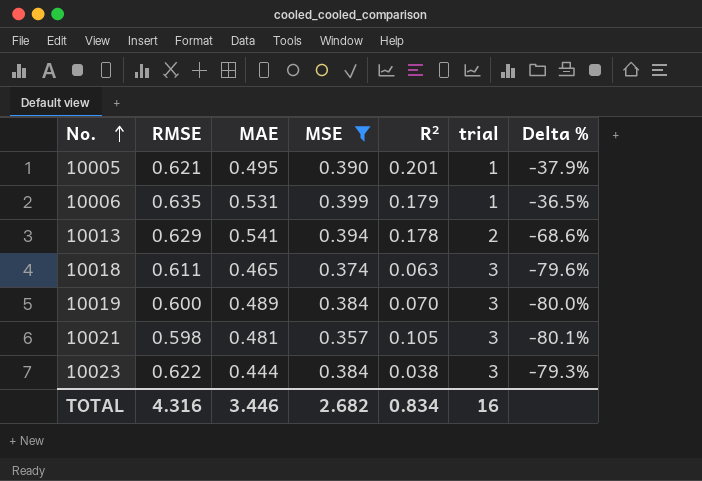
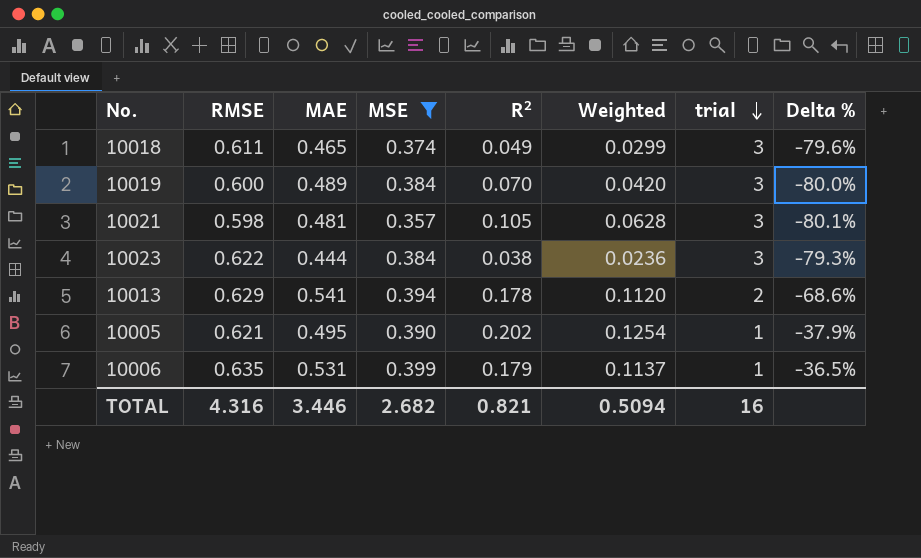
row order: No. ascending -> trial descending
column Weighted | formula: none -> [RMSE] * [R²]
10018 | R²: 0.063 -> 0.049
10005 | R²: 0.201 -> 0.202
TOTAL | R²: 0.834 -> 0.821

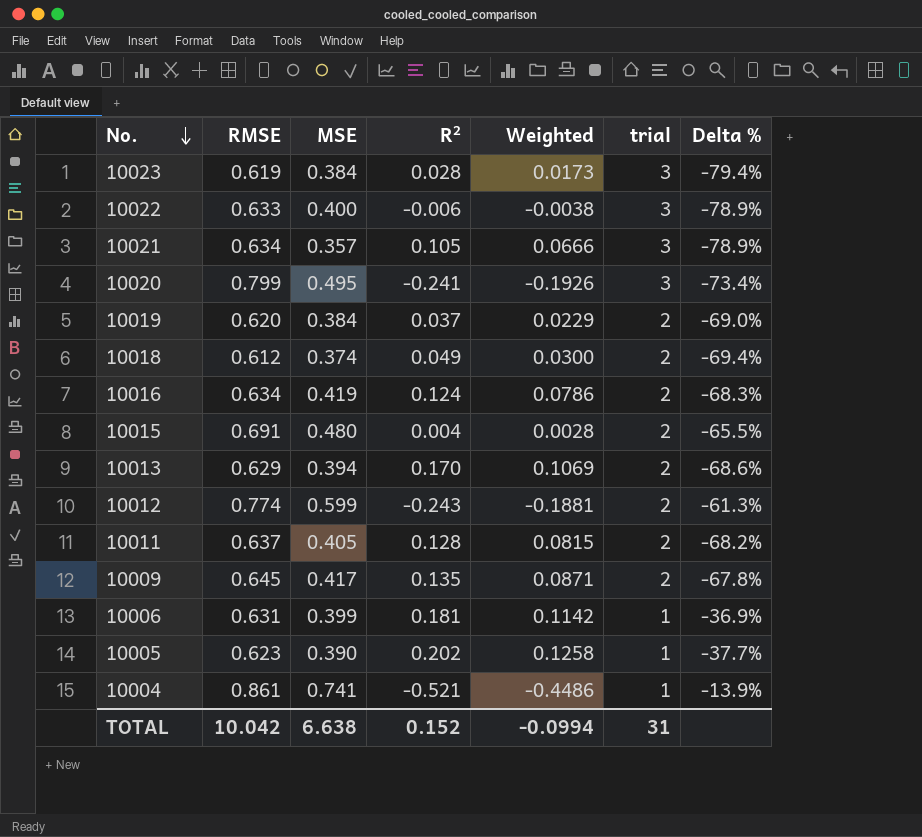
filter: MSE <= 0.399 -> none
row order: trial descending -> No. descending
column MAE | position: 3 -> none
10023 | RMSE: 0.622 -> 0.619
10023 | R²: 0.038 -> 0.028
10023 | Weighted: 0.0236 -> 0.0173
10023 | Delta %: -79.3% -> -79.4%
10021 | RMSE: 0.598 -> 0.634
10021 | Weighted: 0.0628 -> 0.0666
10021 | Delta %: -80.1% -> -78.9%
10019 | RMSE: 0.600 -> 0.620
10019 | R²: 0.070 -> 0.037
10019 | Weighted: 0.0420 -> 0.0229
10019 | trial: 3 -> 2
10019 | Delta %: -80.0% -> -69.0%
10018 | RMSE: 0.611 -> 0.612
10018 | Weighted: 0.0299 -> 0.0300
10018 | trial: 3 -> 2
10018 | Delta %: -79.6% -> -69.4%
10013 | R²: 0.178 -> 0.170
10013 | Weighted: 0.1120 -> 0.1069
10006 | RMSE: 0.635 -> 0.631
10006 | R²: 0.179 -> 0.181
10006 | Weighted: 0.1137 -> 0.1142
10006 | Delta %: -36.5% -> -36.9%
10005 | RMSE: 0.621 -> 0.623
10005 | Weighted: 0.1254 -> 0.1258
10005 | Delta %: -37.9% -> -37.7%
TOTAL | RMSE: 4.316 -> 10.042
TOTAL | MSE: 2.682 -> 6.638
TOTAL | R²: 0.821 -> 0.152
TOTAL | Weighted: 0.5094 -> -0.0994
TOTAL | trial: 16 -> 31

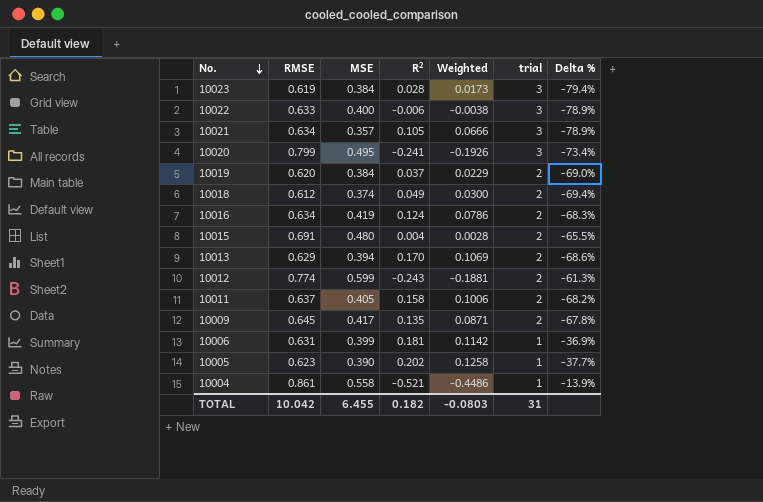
10011 | R²: 0.128 -> 0.158
10011 | Weighted: 0.0815 -> 0.1006
10004 | MSE: 0.741 -> 0.558
TOTAL | MSE: 6.638 -> 6.455
TOTAL | R²: 0.152 -> 0.182
TOTAL | Weighted: -0.0994 -> -0.0803

